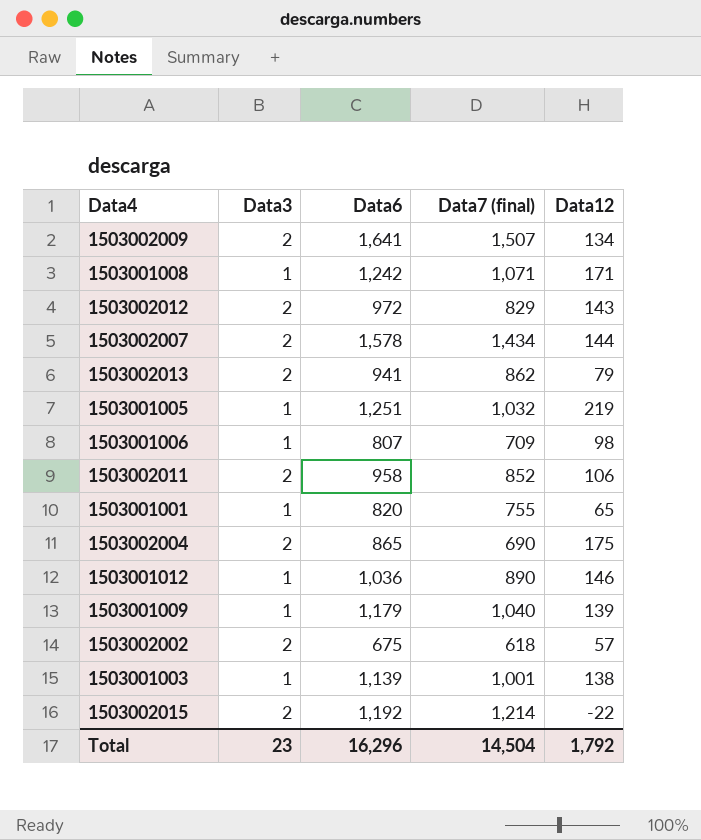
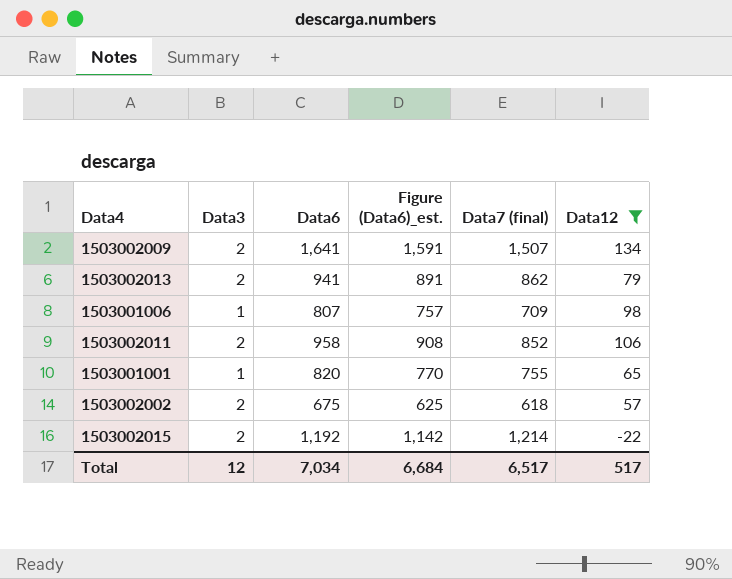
filter: none -> Data12 <= 134
column Figure (Data6)_est. | formula: none -> [Data6] - 50
Total | Data3: 23 -> 12
Total | Data6: 16,296 -> 7,034
Total | Data7 (final): 14,504 -> 6,517
Total | Data12: 1,792 -> 517

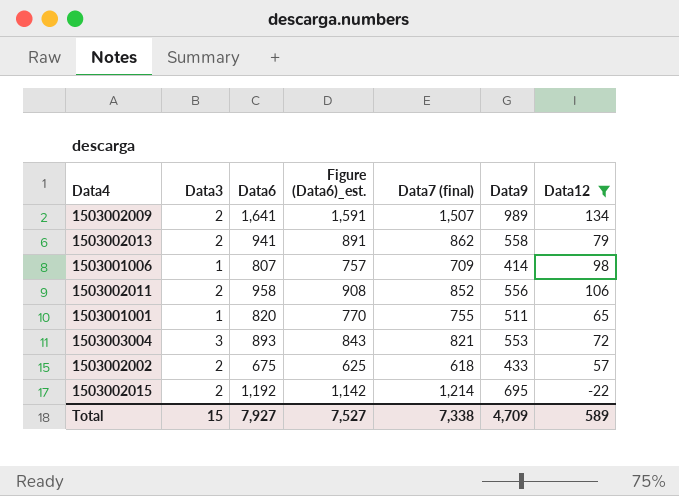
column Data9 | position: none -> 6
row 1503003004: none -> 3 | 893 | 843 | 821 | 553 | 72
Total | Data3: 12 -> 15
Total | Data6: 7,034 -> 7,927
Total | Figure (Data6)_est.: 6,684 -> 7,527
Total | Data7 (final): 6,517 -> 7,338
Total | Data12: 517 -> 589

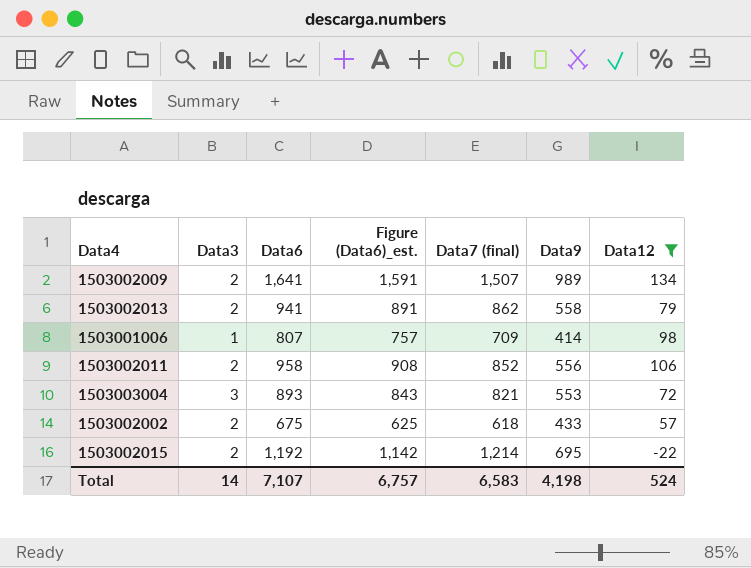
row 1503001001: 1 | 820 | 770 | 755 | 511 | 65 -> none
Total | Data3: 15 -> 14
Total | Data6: 7,927 -> 7,107
Total | Figure (Data6)_est.: 7,527 -> 6,757
Total | Data7 (final): 7,338 -> 6,583
Total | Data9: 4,709 -> 4,198
Total | Data12: 589 -> 524

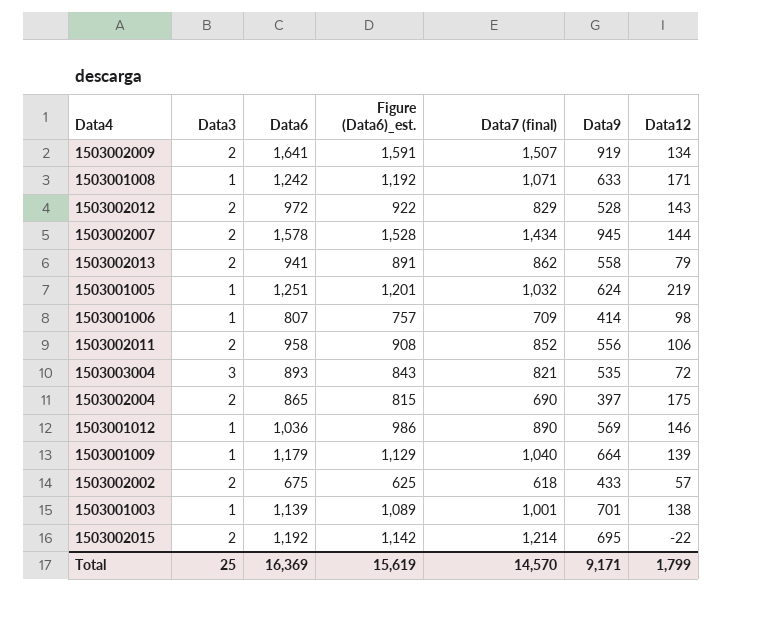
filter: Data12 <= 134 -> none
1503002009 | Data9: 989 -> 919
1503003004 | Data9: 553 -> 535
Total | Data3: 14 -> 25
Total | Data6: 7,107 -> 16,369
Total | Figure (Data6)_est.: 6,757 -> 15,619
Total | Data7 (final): 6,583 -> 14,570
Total | Data9: 4,198 -> 9,171
Total | Data12: 524 -> 1,799

